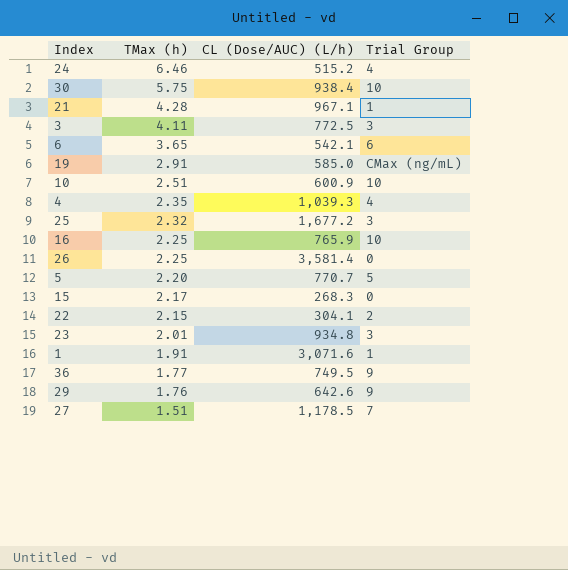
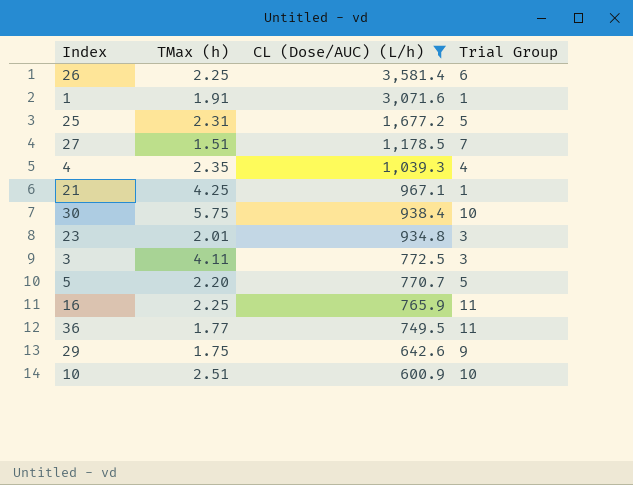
filter: none -> CL (Dose/AUC) (L/h) >= 600.9
row order: TMax (h) descending -> CL (Dose/AUC) (L/h) descending
26 | Trial Group: 0 -> 6
25 | TMax (h): 2.32 -> 2.31
25 | Trial Group: 3 -> 5
21 | TMax (h): 4.28 -> 4.25
16 | Trial Group: 10 -> 11
36 | Trial Group: 9 -> 11
29 | TMax (h): 1.76 -> 1.75

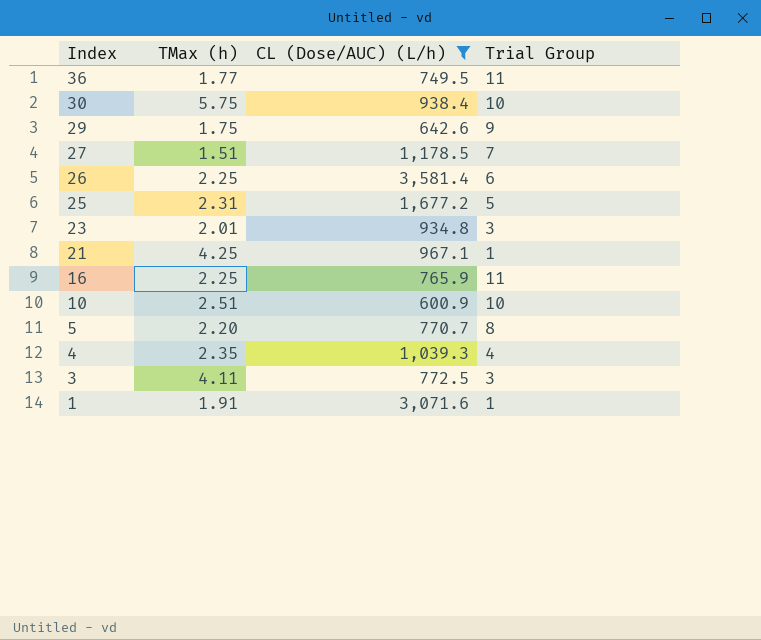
row order: CL (Dose/AUC) (L/h) descending -> Index descending
5 | Trial Group: 5 -> 8

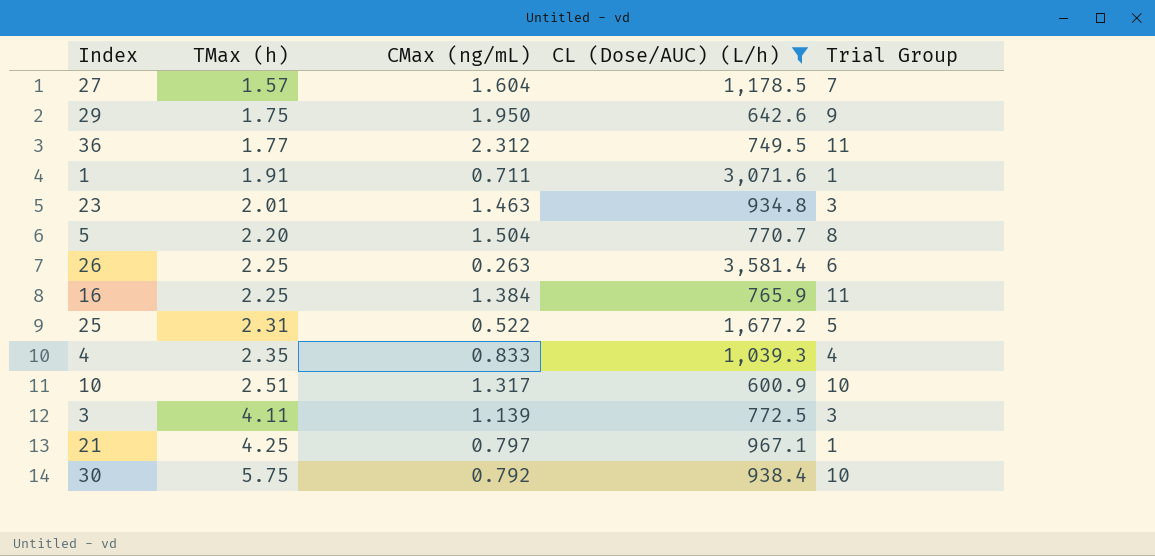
row order: Index descending -> TMax (h) ascending
column CMax (ng/mL) | position: none -> 3
27 | TMax (h): 1.51 -> 1.57

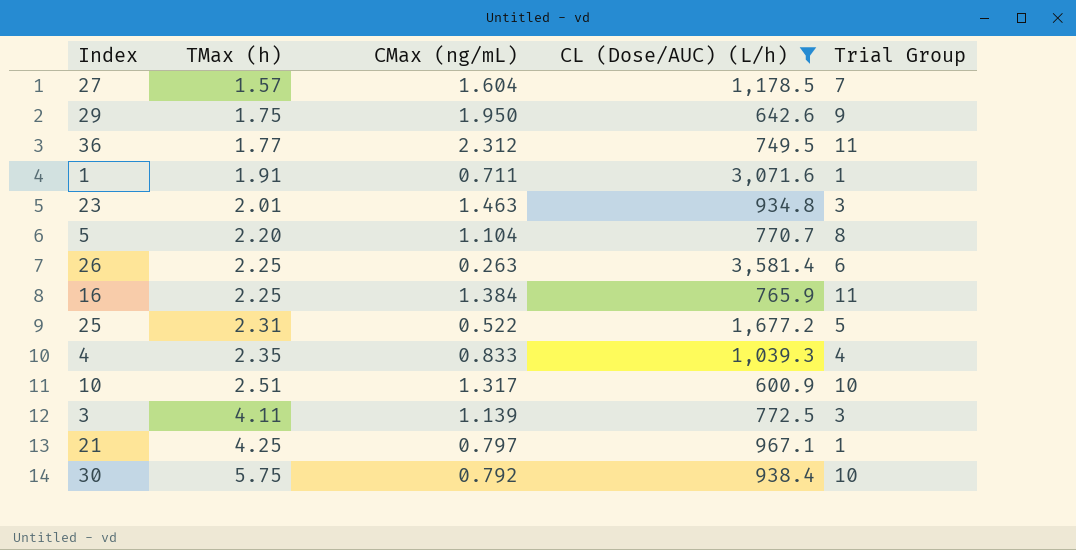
5 | CMax (ng/mL): 1.504 -> 1.104

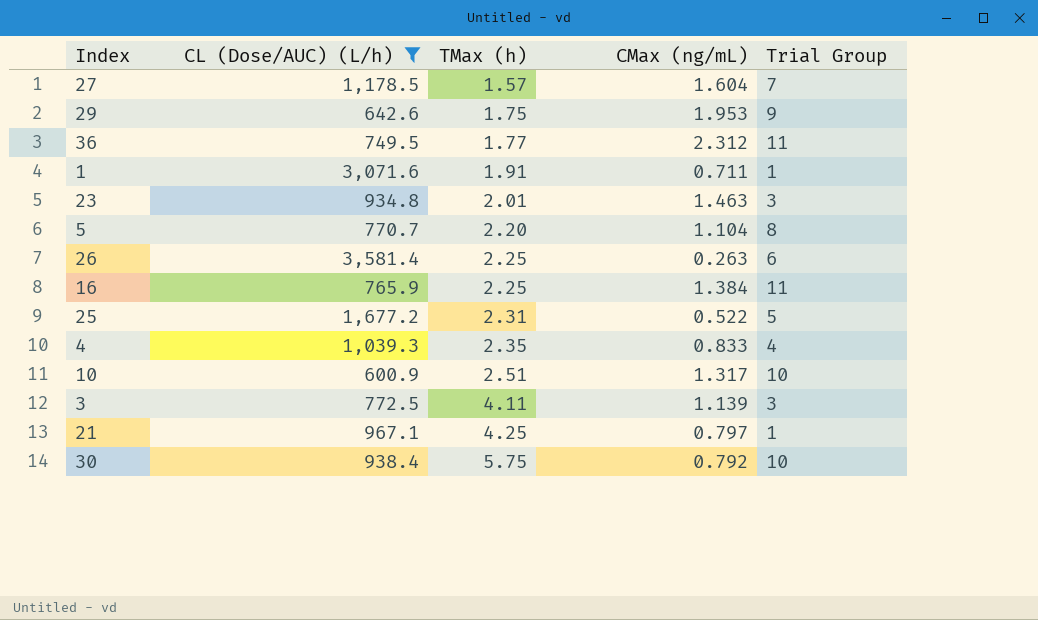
column CL (Dose/AUC) (L/h) | position: 4 -> 2
29 | CMax (ng/mL): 1.950 -> 1.953

